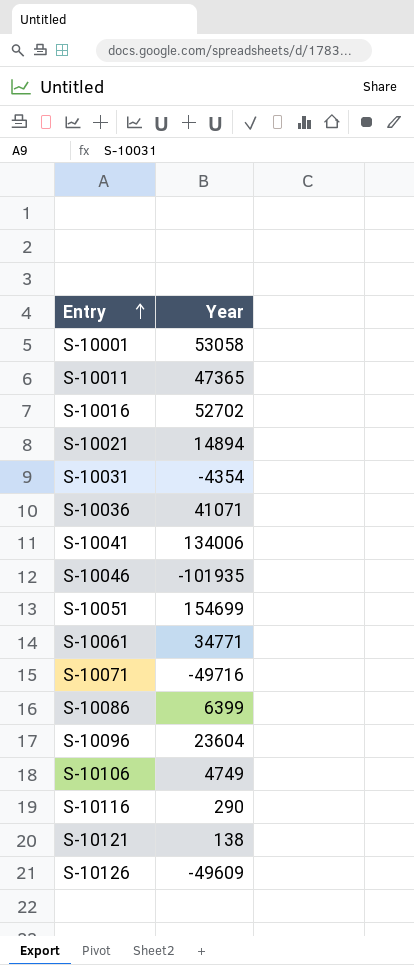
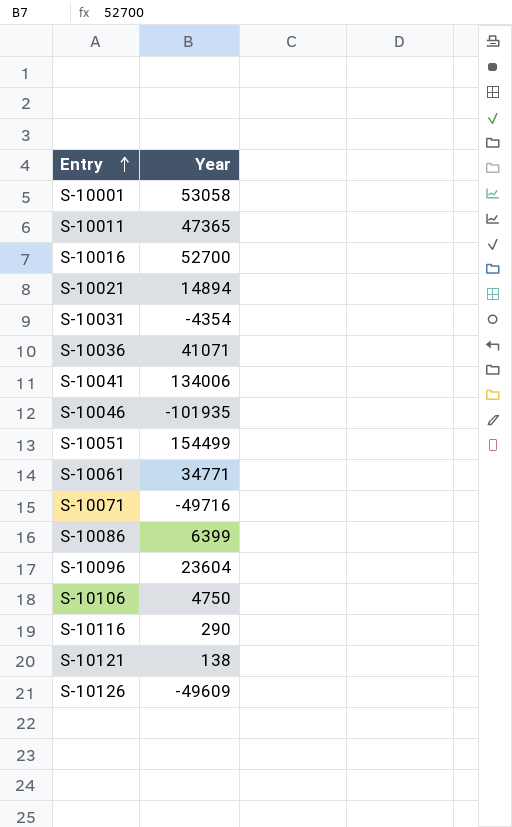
S-10016 | Year: 52702 -> 52700
S-10051 | Year: 154699 -> 154499
S-10106 | Year: 4749 -> 4750

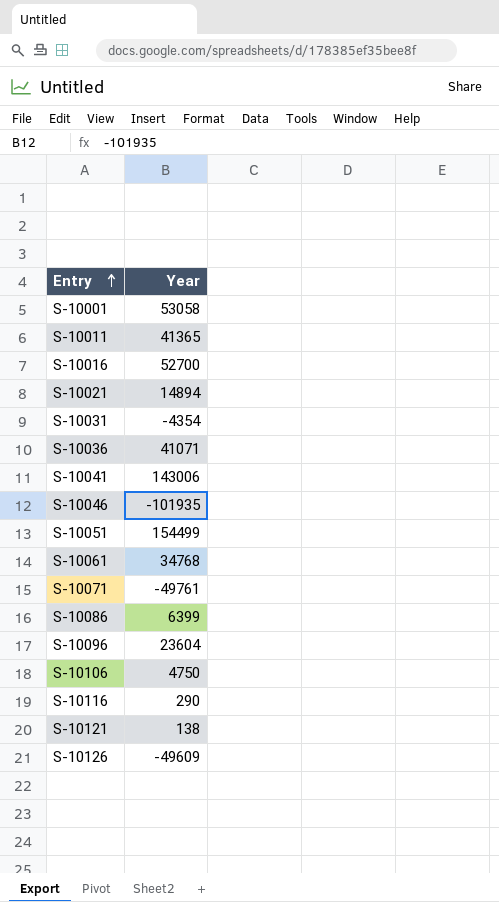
S-10011 | Year: 47365 -> 41365
S-10041 | Year: 134006 -> 143006
S-10061 | Year: 34771 -> 34768
S-10071 | Year: -49716 -> -49761

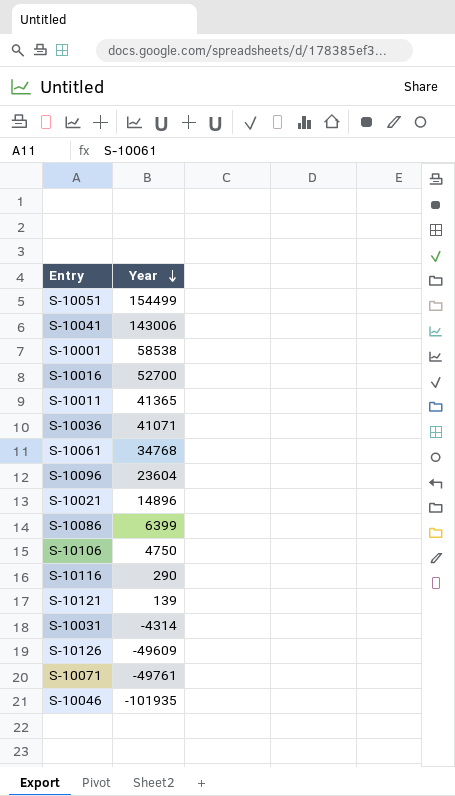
row order: Entry ascending -> Year descending
S-10001 | Year: 53058 -> 58538
S-10021 | Year: 14894 -> 14896
S-10121 | Year: 138 -> 139
S-10031 | Year: -4354 -> -4314

